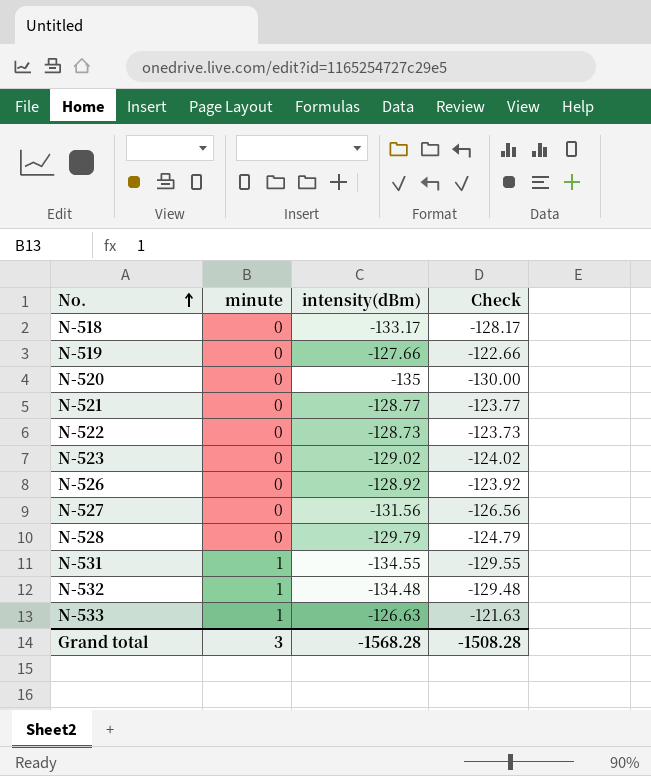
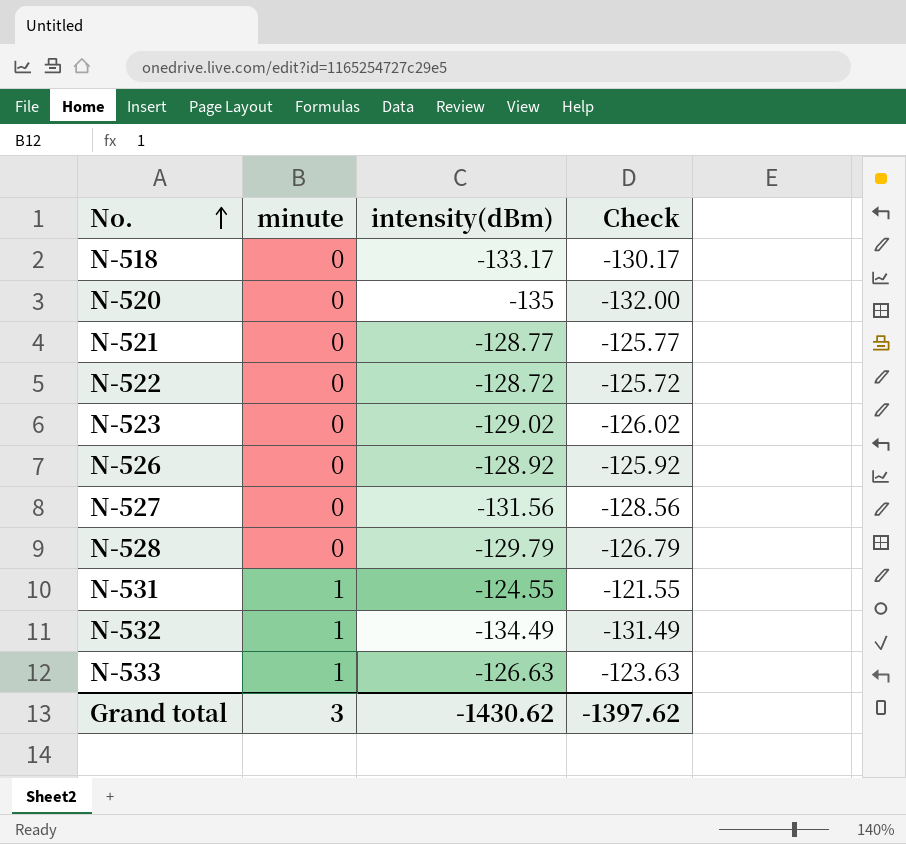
column Check | formula: [intensity(dBm)] + 5 -> [intensity(dBm)] + 3
row N-519: 0 | -127.66 | -122.66 -> none
N-522 | intensity(dBm): -128.73 -> -128.72
N-531 | intensity(dBm): -134.55 -> -124.55
N-532 | intensity(dBm): -134.48 -> -134.49
Grand total | intensity(dBm): -1568.28 -> -1430.62
Grand total | Check: -1508.28 -> -1397.62

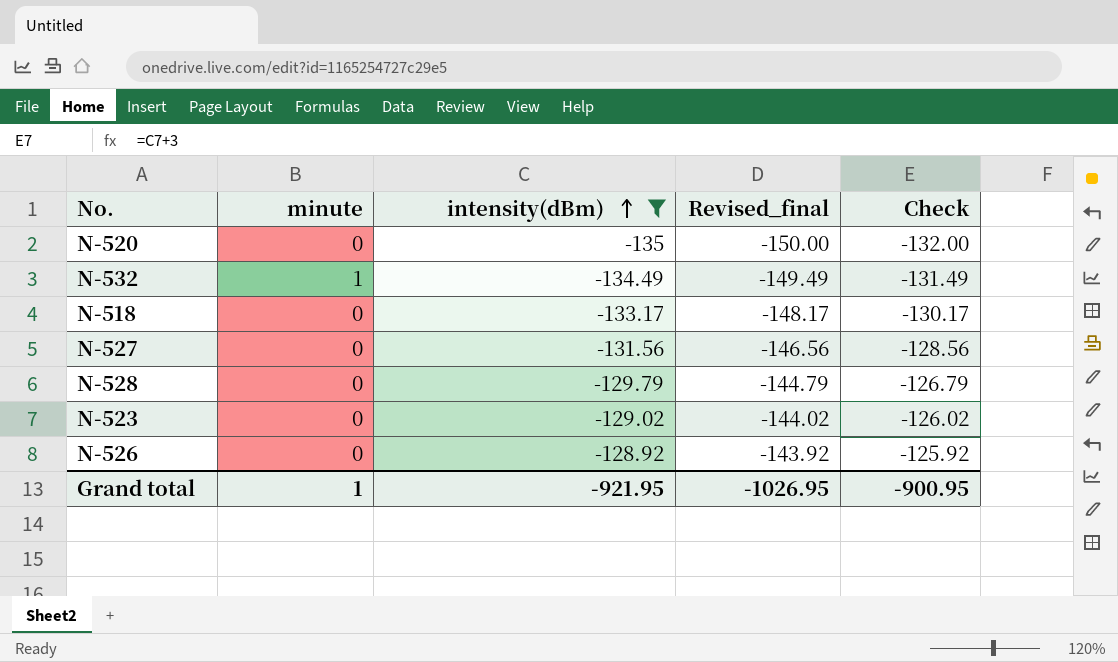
filter: none -> intensity(dBm) <= -128.92
row order: No. ascending -> intensity(dBm) ascending
column Revised_final | formula: none -> [intensity(dBm)] - 15
Grand total | minute: 3 -> 1
Grand total | intensity(dBm): -1430.62 -> -921.95
Grand total | Check: -1397.62 -> -900.95

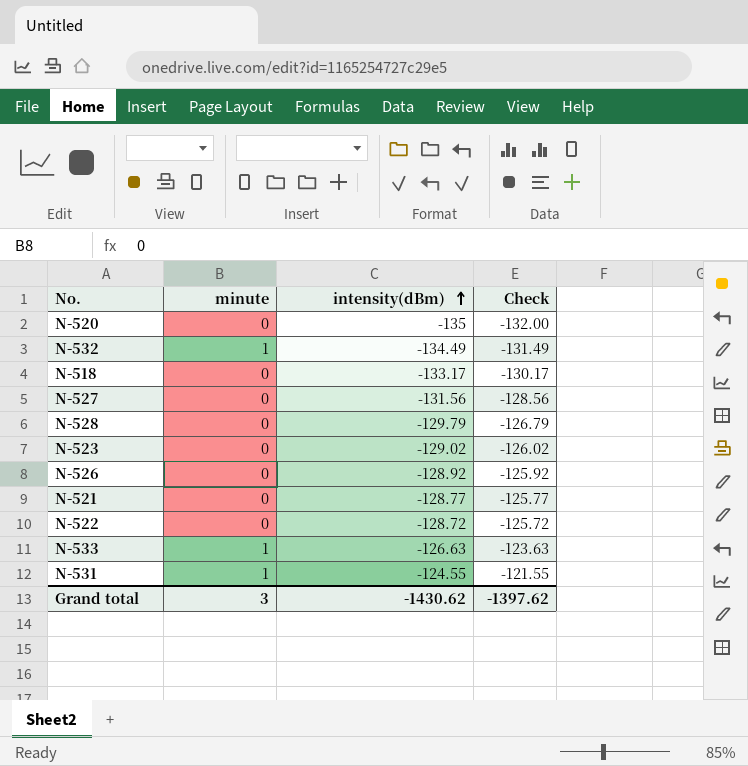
filter: intensity(dBm) <= -128.92 -> none
column Revised_final | formula: [intensity(dBm)] - 15 -> none
Grand total | minute: 1 -> 3
Grand total | intensity(dBm): -921.95 -> -1430.62
Grand total | Check: -900.95 -> -1397.62

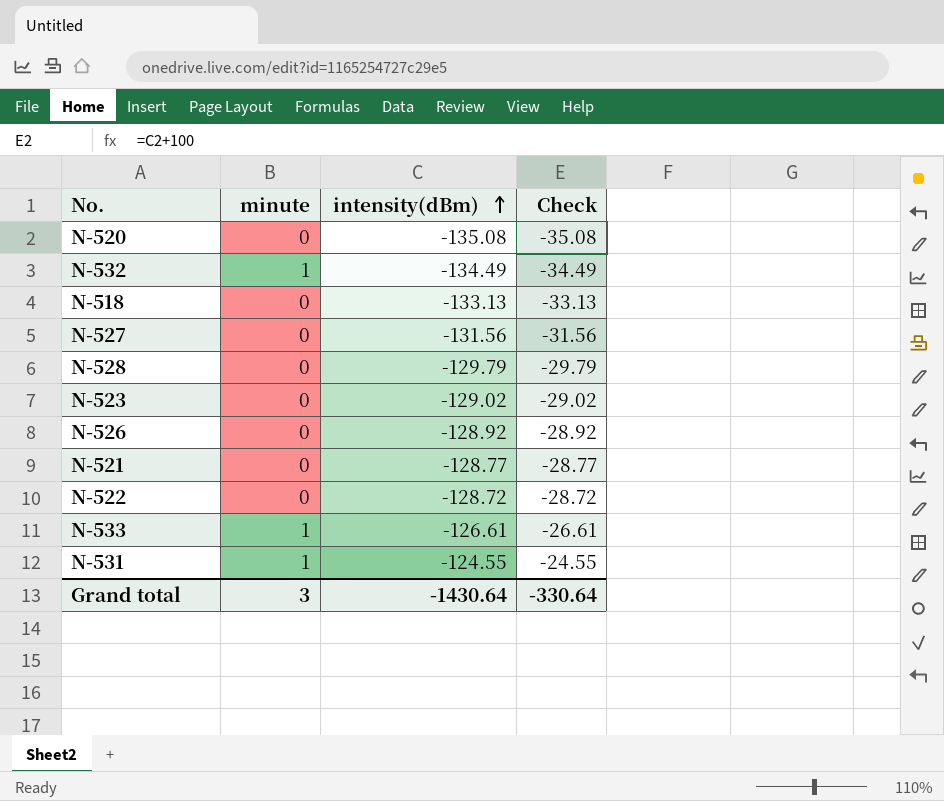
column Check | formula: [intensity(dBm)] + 3 -> [intensity(dBm)] + 100
N-520 | intensity(dBm): -135 -> -135.08
N-518 | intensity(dBm): -133.17 -> -133.13
N-533 | intensity(dBm): -126.63 -> -126.61
Grand total | intensity(dBm): -1430.62 -> -1430.64
Grand total | Check: -1397.62 -> -330.64

